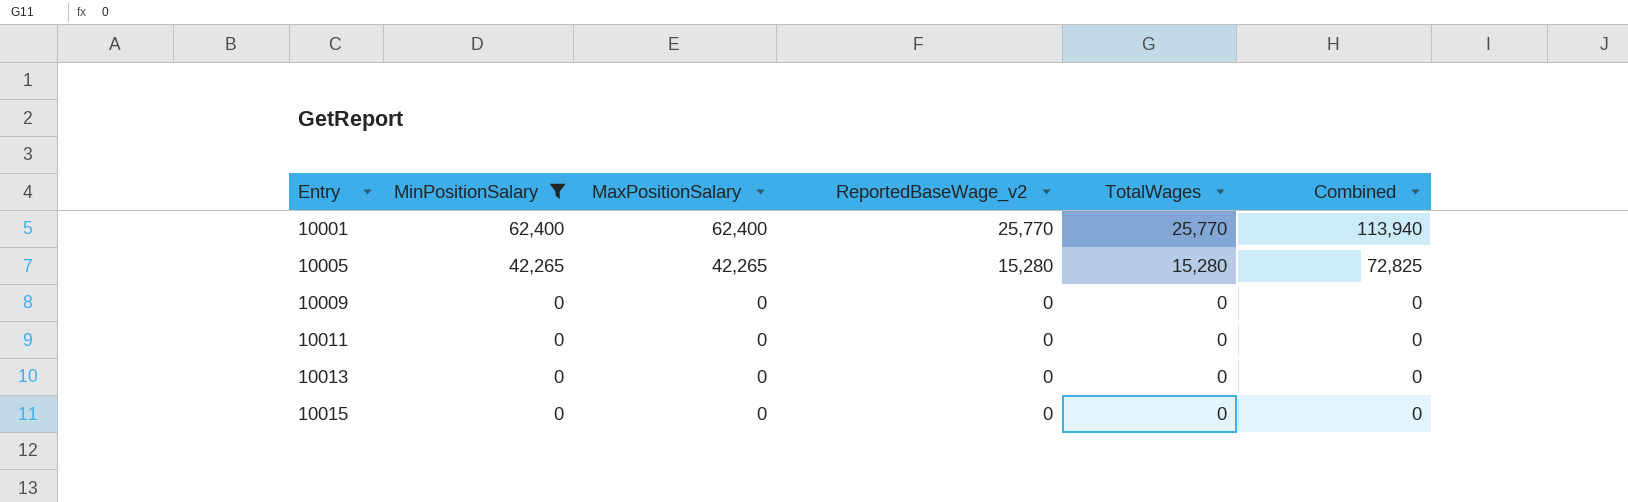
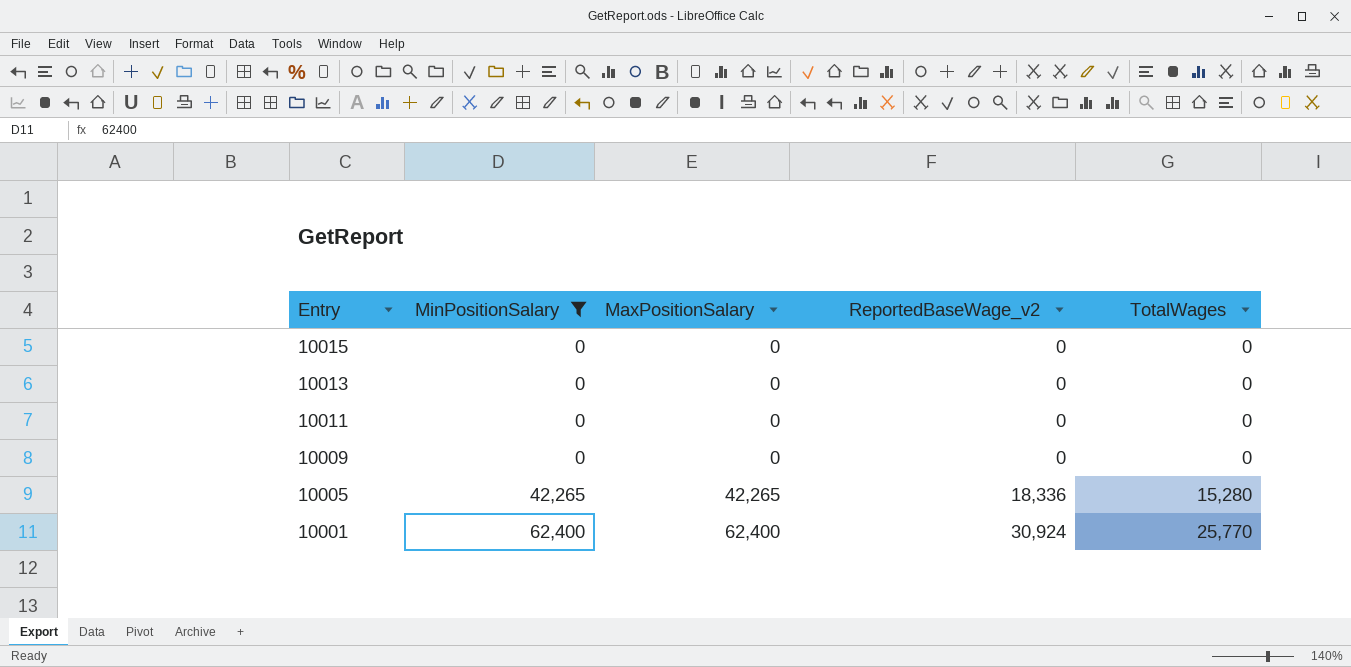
row order: Entry ascending -> Entry descending
column Combined | formula: [MaxPositionSalary] + [ReportedBaseWage_v2] + [TotalWages] -> none
10005 | ReportedBaseWage_v2: 15,280 -> 18,336
10001 | ReportedBaseWage_v2: 25,770 -> 30,924

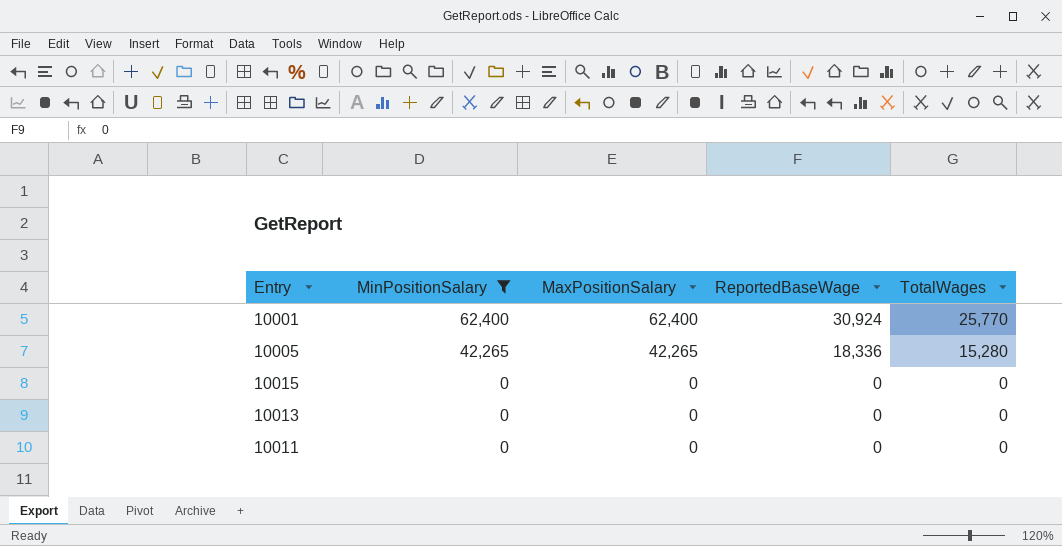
row order: Entry descending -> MinPositionSalary descending
column name: ReportedBaseWage_v2 -> ReportedBaseWage
row 10009: 0 | 0 | 0 | 0 -> none

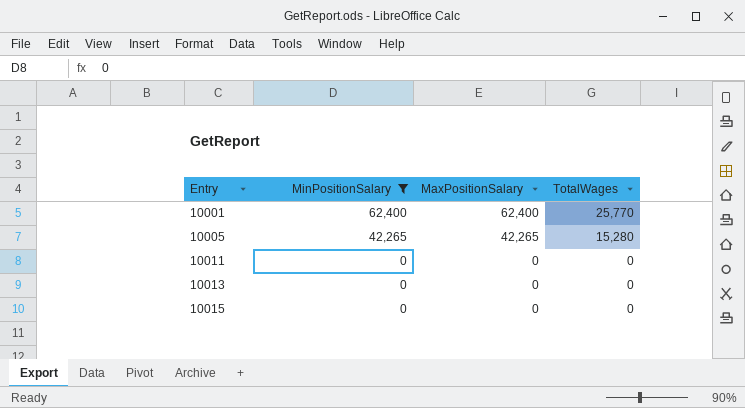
row order: MinPositionSalary descending -> Entry ascending
column ReportedBaseWage | position: 4 -> none

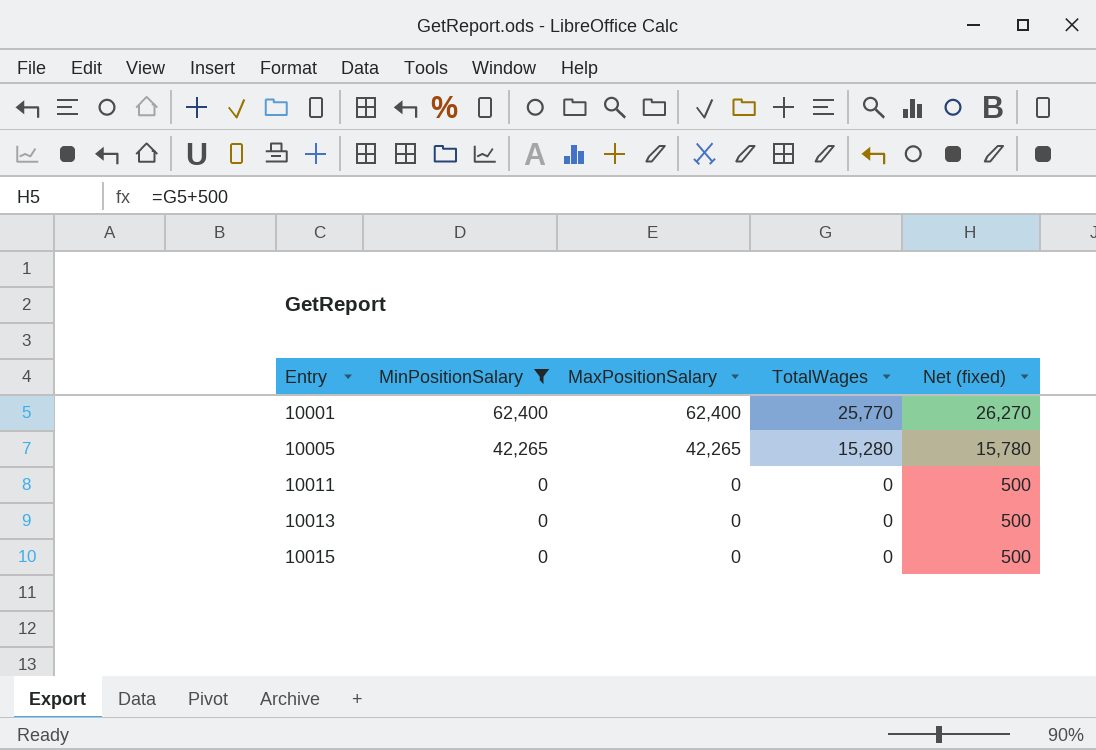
column Net (fixed) | formula: none -> [TotalWages] + 500

